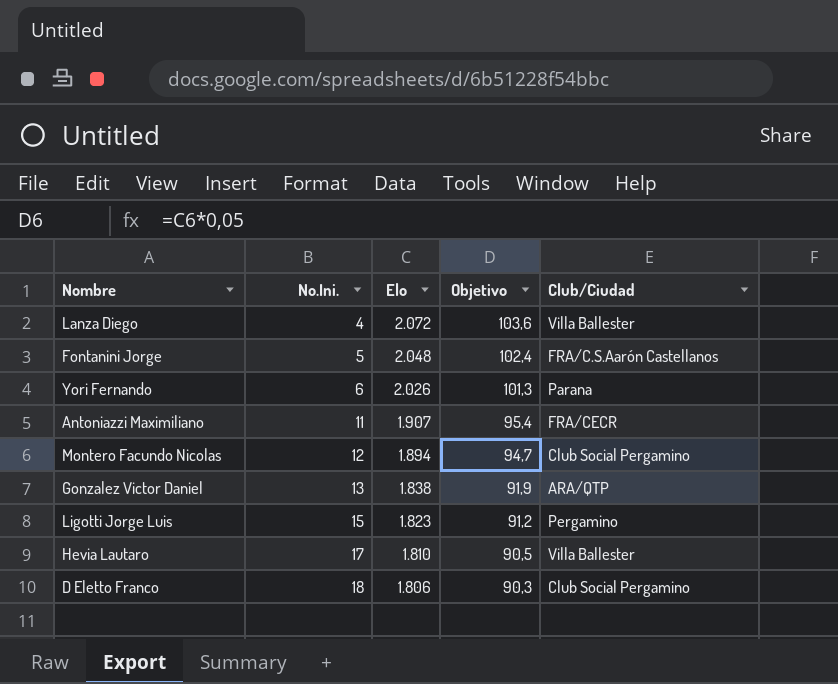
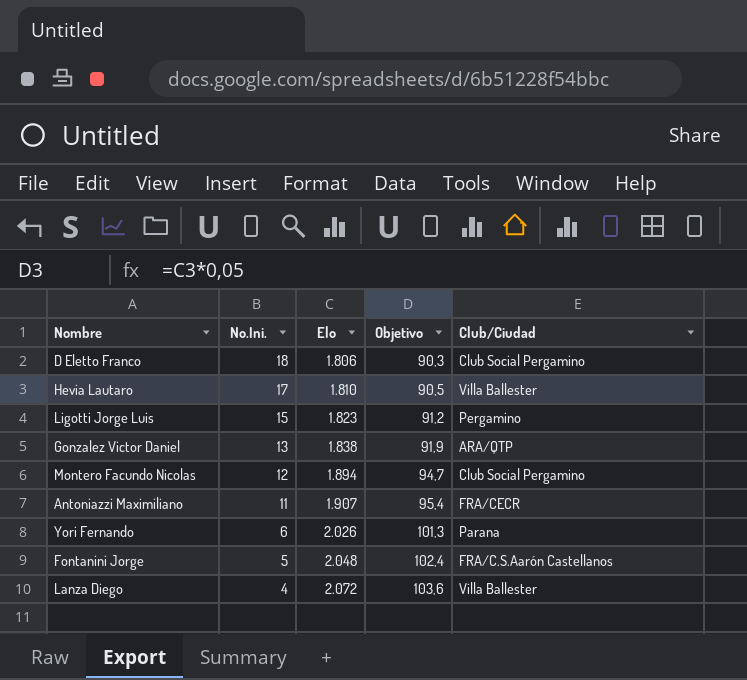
row order: No.Ini. ascending -> No.Ini. descending

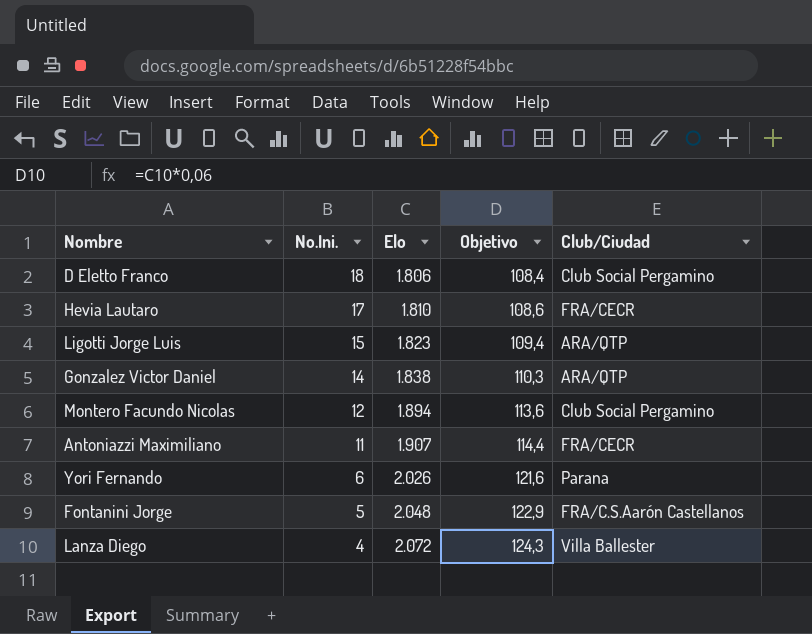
column Objetivo | formula: [Elo] * 0,05 -> [Elo] * 0,06
Hevia Lautaro | Club/Ciudad: Villa Ballester -> FRA/CECR
Ligotti Jorge Luis | Club/Ciudad: Pergamino -> ARA/QTP
Gonzalez Victor Daniel | No.Ini.: 13 -> 14

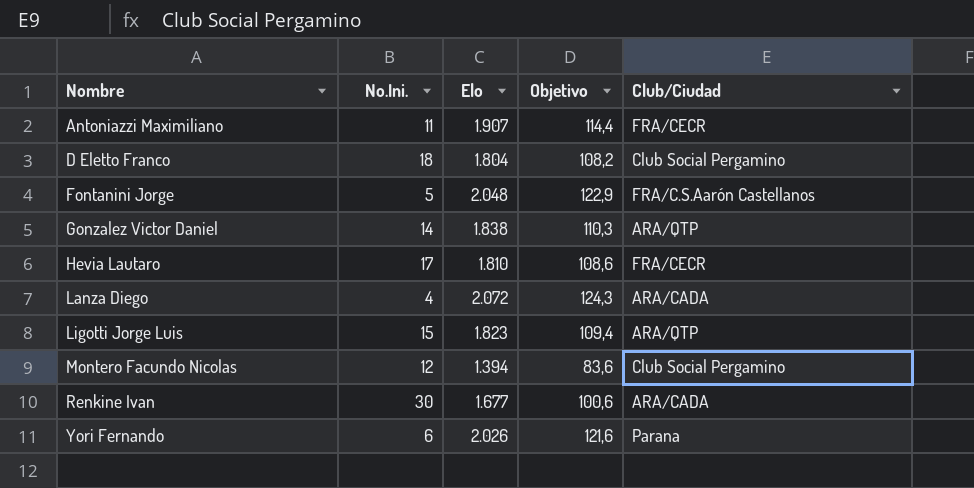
row order: No.Ini. descending -> Nombre ascending
D Eletto Franco | Elo: 1.806 -> 1.804
D Eletto Franco | Objetivo: 108,4 -> 108,2
Lanza Diego | Club/Ciudad: Villa Ballester -> ARA/CADA
Montero Facundo Nicolas | Elo: 1.894 -> 1.394
Montero Facundo Nicolas | Objetivo: 113,6 -> 83,6
row Renkine Ivan: none -> 30 | 1.677 | 100,6 | ARA/CADA

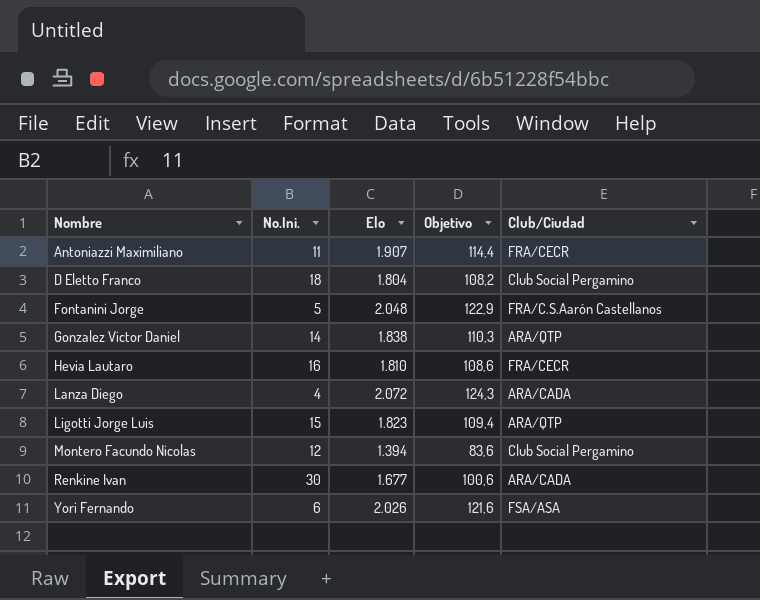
Hevia Lautaro | No.Ini.: 17 -> 16
Yori Fernando | Club/Ciudad: Parana -> FSA/ASA

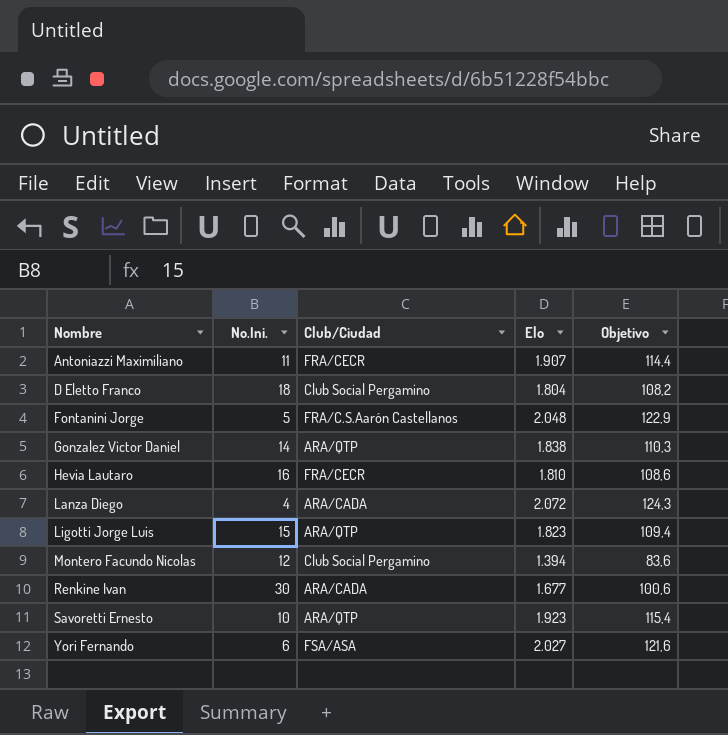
column Club/Ciudad | position: 5 -> 3
row Savoretti Ernesto: none -> 10 | ARA/QTP | 1.923 | 115,4
Yori Fernando | Elo: 2.026 -> 2.027

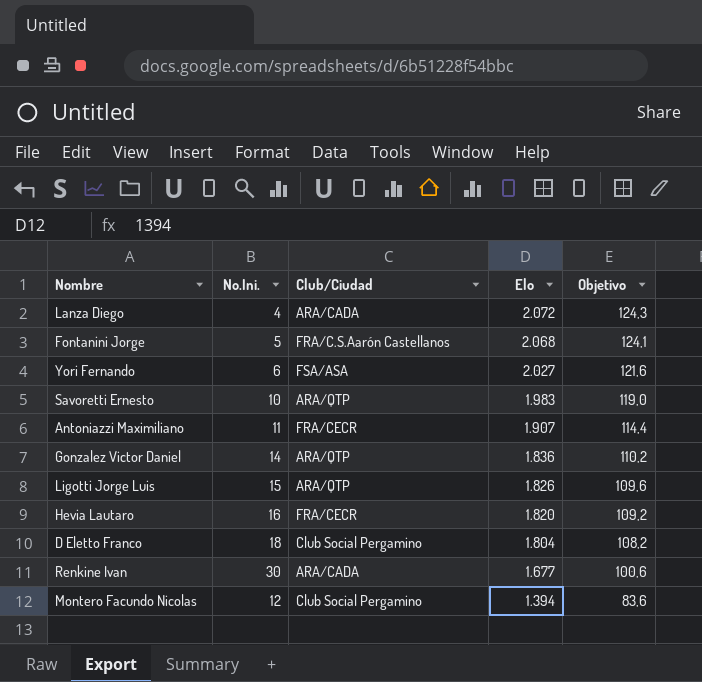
row order: Nombre ascending -> Elo descending
Fontanini Jorge | Elo: 2.048 -> 2.068
Fontanini Jorge | Objetivo: 122,9 -> 124,1
Savoretti Ernesto | Elo: 1.923 -> 1.983
Savoretti Ernesto | Objetivo: 115,4 -> 119,0
Gonzalez Victor Daniel | Elo: 1.838 -> 1.836
Gonzalez Victor Daniel | Objetivo: 110,3 -> 110,2
Ligotti Jorge Luis | Elo: 1.823 -> 1.826
Ligotti Jorge Luis | Objetivo: 109,4 -> 109,6
Hevia Lautaro | Elo: 1.810 -> 1.820
Hevia Lautaro | Objetivo: 108,6 -> 109,2

